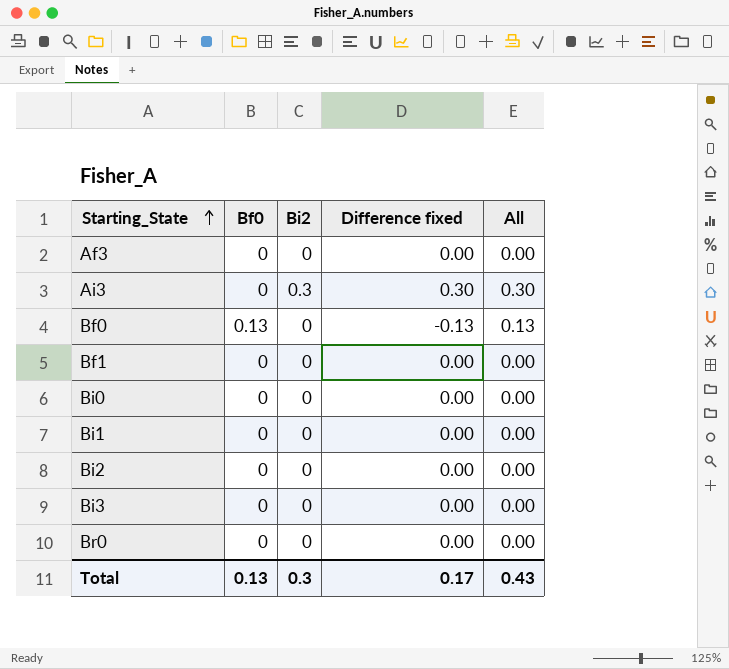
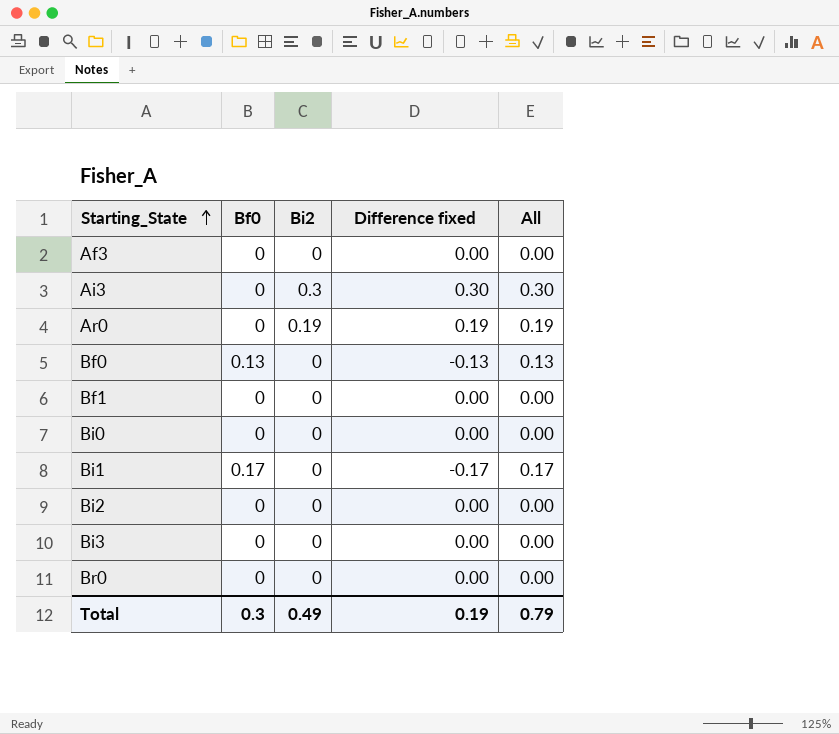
row Ar0: none -> 0 | 0.19 | 0.19 | 0.19
Bi1 | Bf0: 0 -> 0.17
Bi1 | Difference fixed: 0.00 -> -0.17
Bi1 | All: 0.00 -> 0.17
Total | Bf0: 0.13 -> 0.3
Total | Bi2: 0.3 -> 0.49
Total | Difference fixed: 0.17 -> 0.19
Total | All: 0.43 -> 0.79

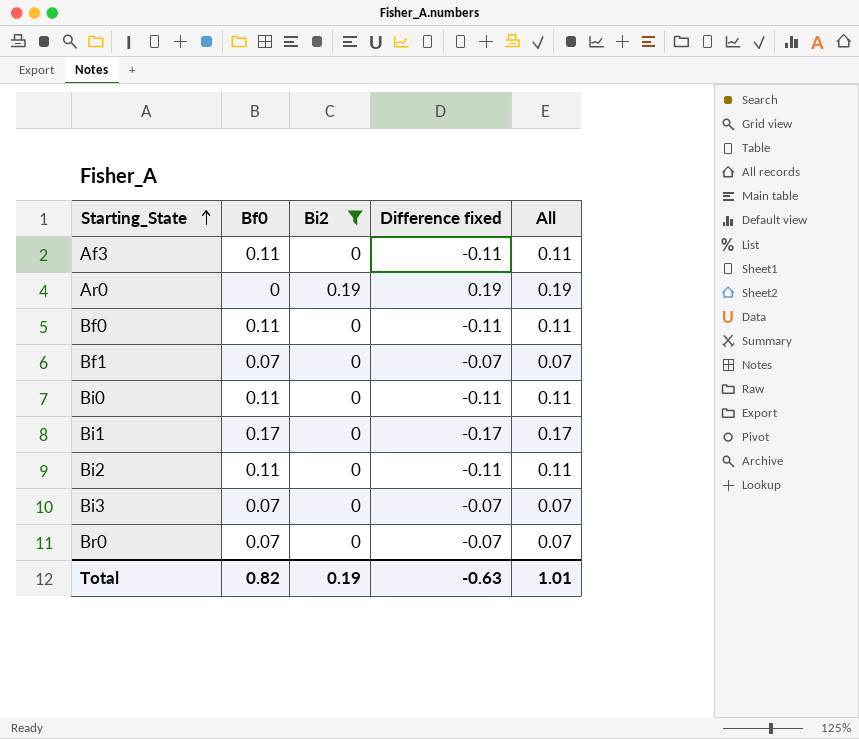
filter: none -> Bi2 != 0.3
Af3 | Bf0: 0 -> 0.11
Af3 | Difference fixed: 0.00 -> -0.11
Af3 | All: 0.00 -> 0.11
Bf0 | Bf0: 0.13 -> 0.11
Bf0 | Difference fixed: -0.13 -> -0.11
Bf0 | All: 0.13 -> 0.11
Bf1 | Bf0: 0 -> 0.07
Bf1 | Difference fixed: 0.00 -> -0.07
Bf1 | All: 0.00 -> 0.07
Bi0 | Bf0: 0 -> 0.11
Bi0 | Difference fixed: 0.00 -> -0.11
Bi0 | All: 0.00 -> 0.11
Bi2 | Bf0: 0 -> 0.11
Bi2 | Difference fixed: 0.00 -> -0.11
Bi2 | All: 0.00 -> 0.11
Bi3 | Bf0: 0 -> 0.07
Bi3 | Difference fixed: 0.00 -> -0.07
Bi3 | All: 0.00 -> 0.07
Br0 | Bf0: 0 -> 0.07
Br0 | Difference fixed: 0.00 -> -0.07
Br0 | All: 0.00 -> 0.07
Total | Bf0: 0.3 -> 0.82
Total | Bi2: 0.49 -> 0.19
Total | Difference fixed: 0.19 -> -0.63
Total | All: 0.79 -> 1.01

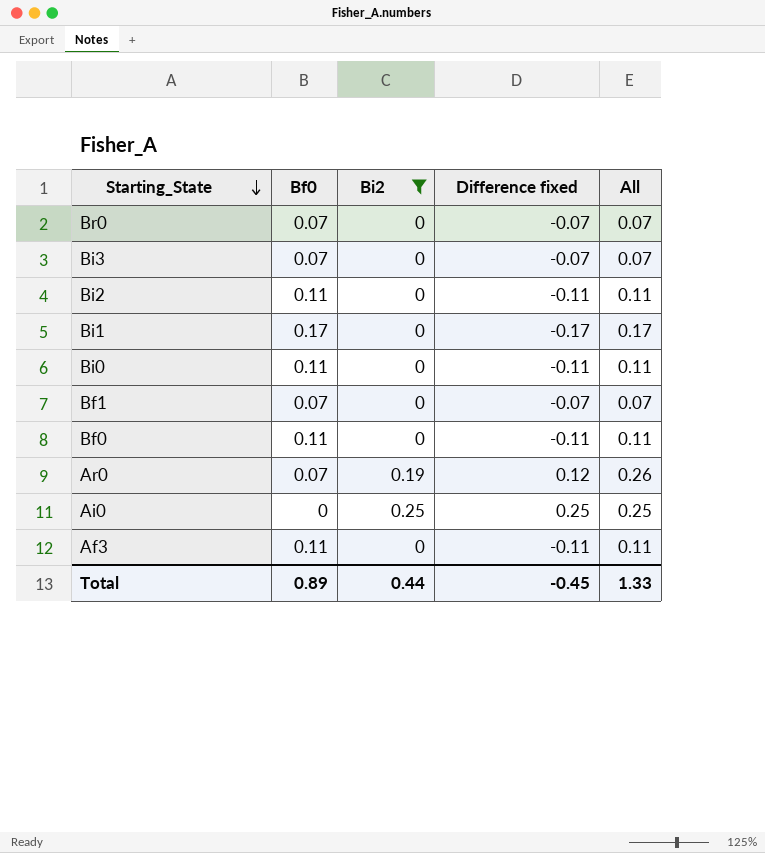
row order: Starting_State ascending -> Starting_State descending
Ar0 | Bf0: 0 -> 0.07
Ar0 | Difference fixed: 0.19 -> 0.12
Ar0 | All: 0.19 -> 0.26
row Ai0: none -> 0 | 0.25 | 0.25 | 0.25
Total | Bf0: 0.82 -> 0.89
Total | Bi2: 0.19 -> 0.44
Total | Difference fixed: -0.63 -> -0.45
Total | All: 1.01 -> 1.33

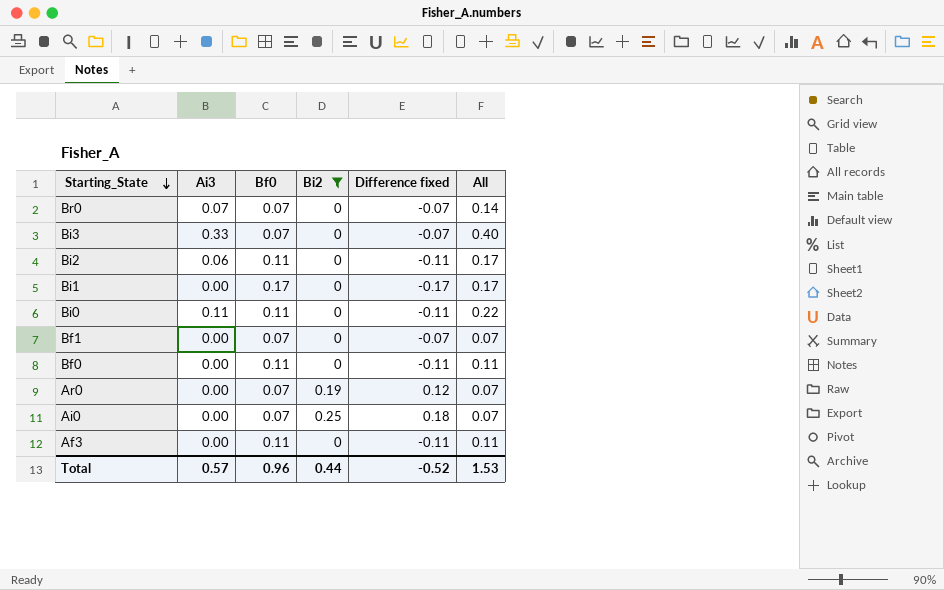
column Ai3 | position: none -> 2
column All | formula: [Bf0] + [Bi2] -> [Ai3] + [Bf0]
Ai0 | Bf0: 0 -> 0.07
Ai0 | Difference fixed: 0.25 -> 0.18
Total | Bf0: 0.89 -> 0.96
Total | Difference fixed: -0.45 -> -0.52
Total | All: 1.33 -> 1.53

